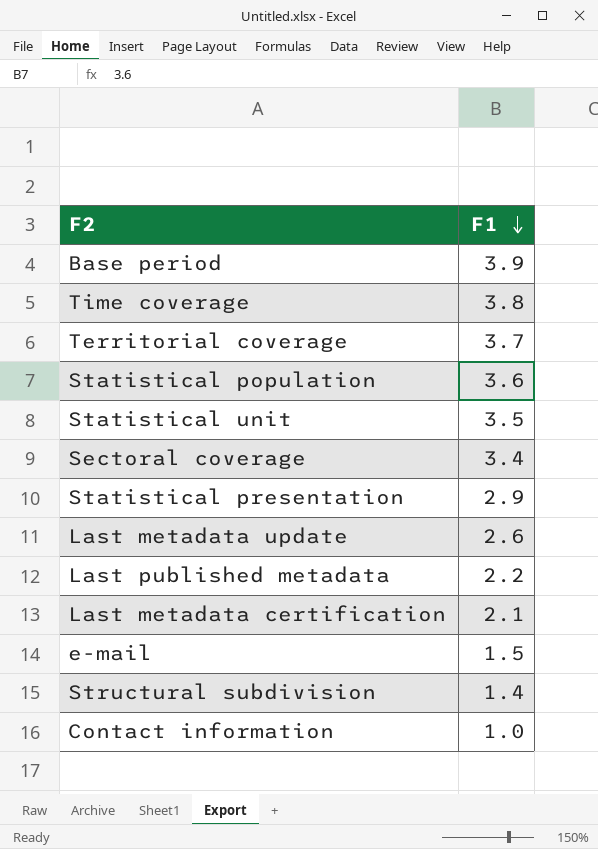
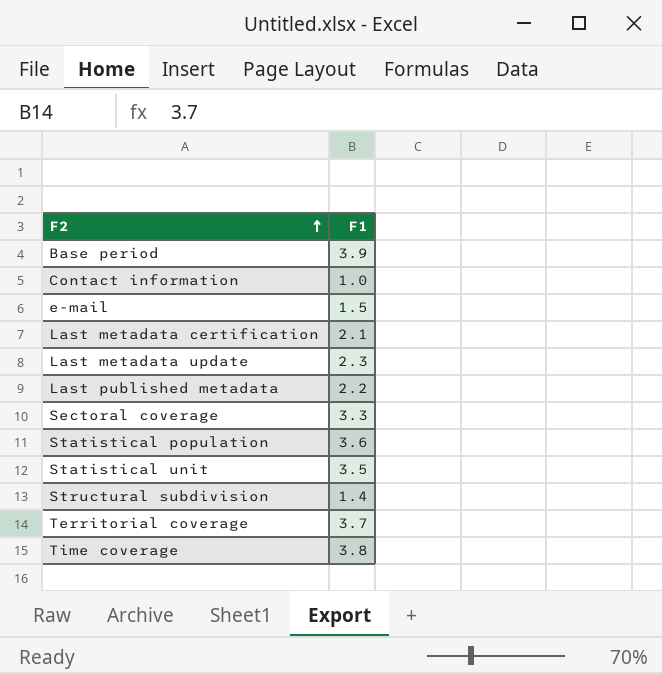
row order: F1 descending -> F2 ascending
row Statistical presentation: 2.9 -> none
Last metadata update | F1: 2.6 -> 2.3
Sectoral coverage | F1: 3.4 -> 3.3

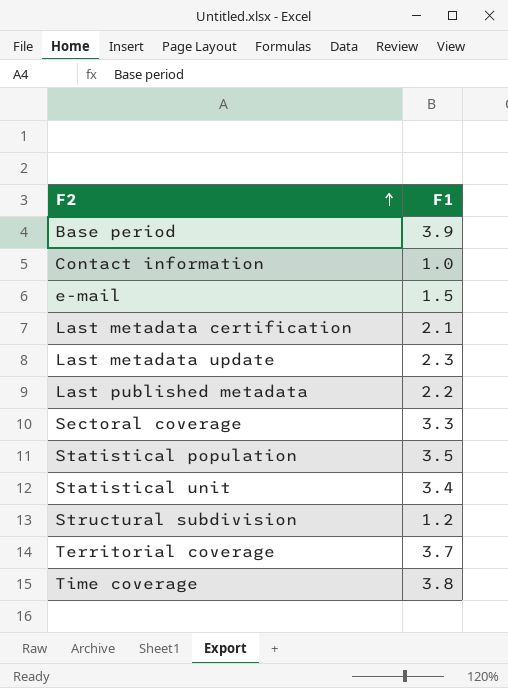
Statistical population | F1: 3.6 -> 3.5
Statistical unit | F1: 3.5 -> 3.4
Structural subdivision | F1: 1.4 -> 1.2

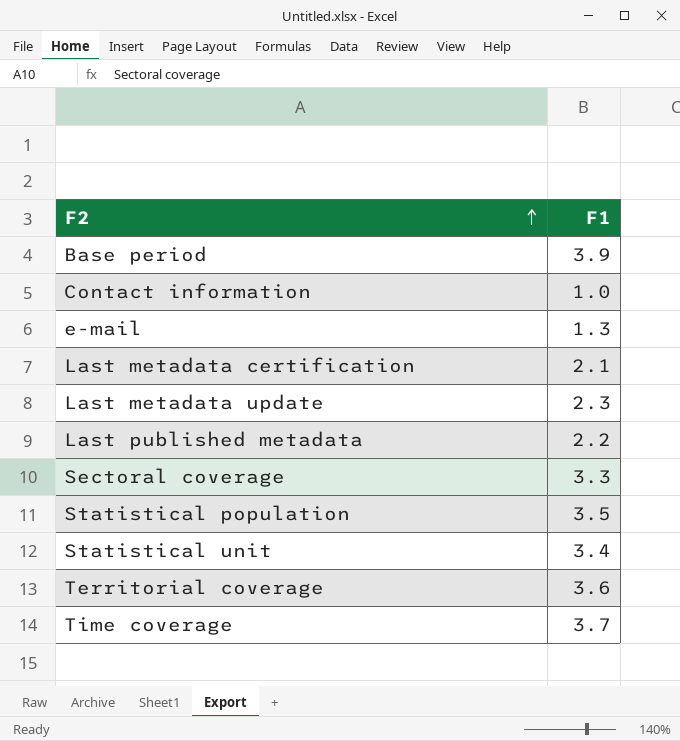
row Structural subdivision: 1.2 -> none
e-mail | F1: 1.5 -> 1.3
Territorial coverage | F1: 3.7 -> 3.6
Time coverage | F1: 3.8 -> 3.7

